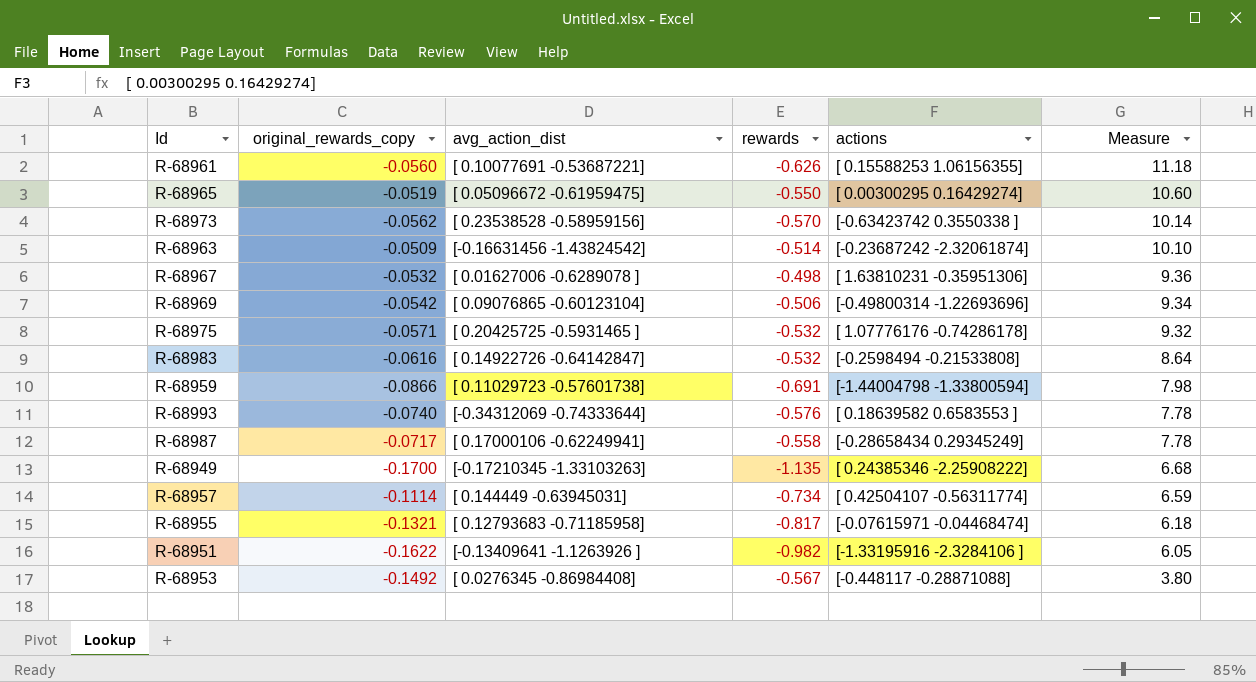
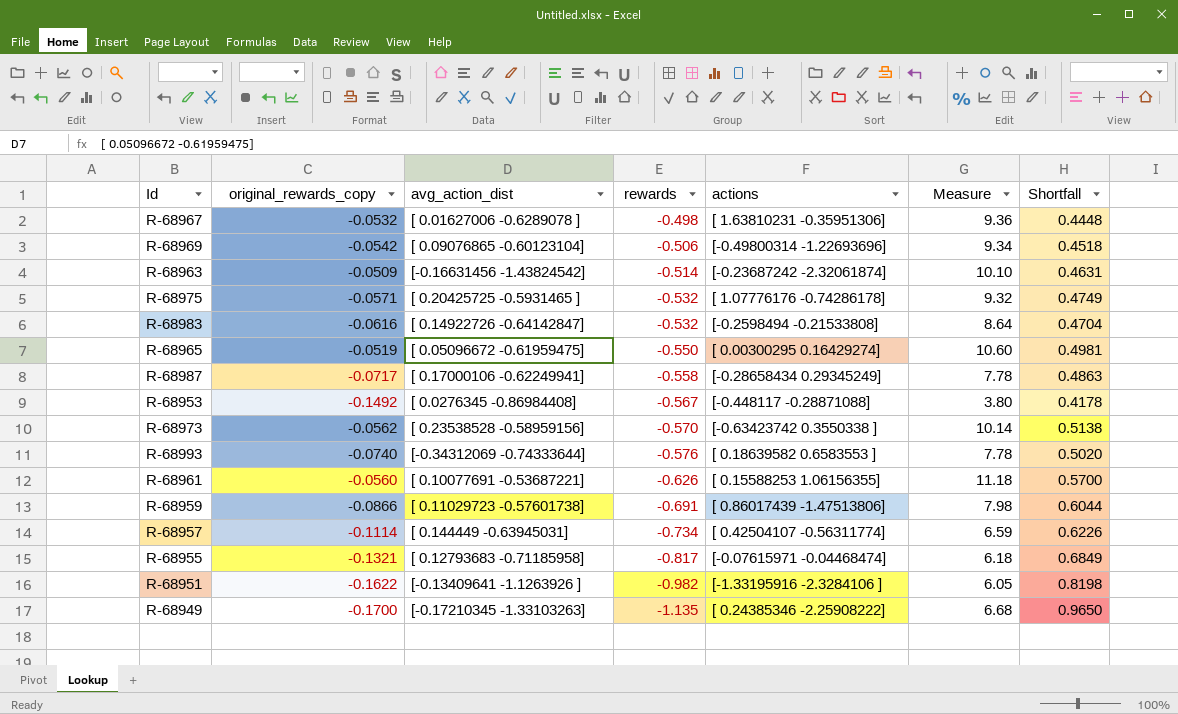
row order: Measure descending -> rewards descending
column Shortfall | formula: none -> [original_rewards_copy] - [rewards]
R-68959 | actions: [-1.44004798 -1.33800594] -> [ 0.86017439 -1.47513806]

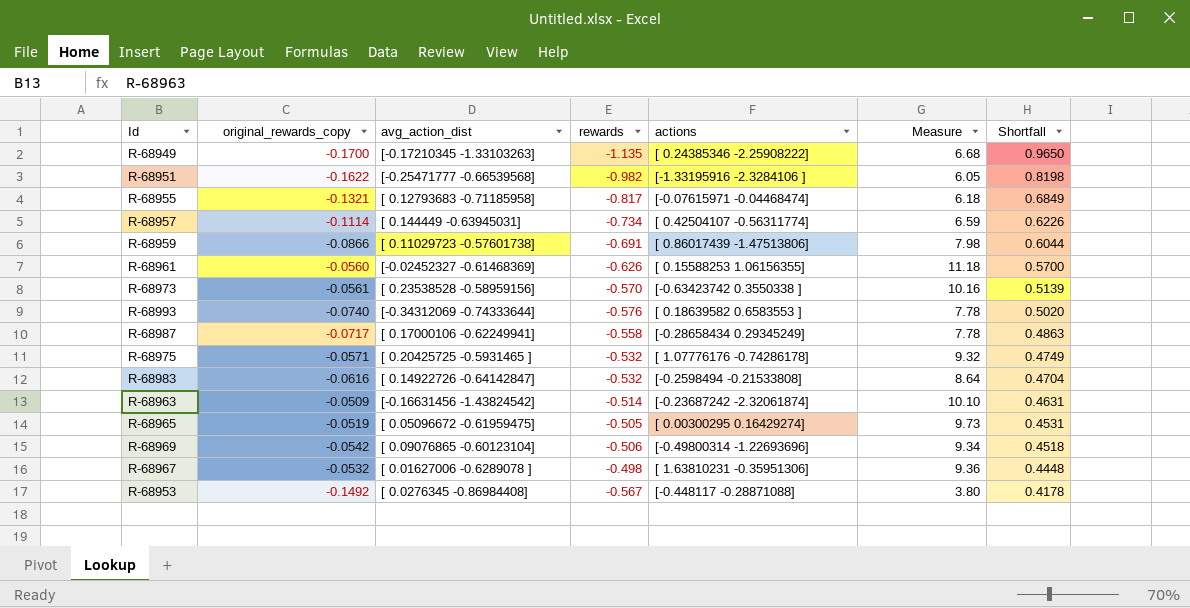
row order: rewards descending -> Shortfall descending
R-68951 | avg_action_dist: [-0.13409641 -1.1263926 ] -> [-0.25471777 -0.66539568]
R-68961 | avg_action_dist: [ 0.10077691 -0.53687221] -> [-0.02452327 -0.61468369]
R-68973 | original_rewards_copy: -0.0562 -> -0.0561
R-68973 | Measure: 10.14 -> 10.16
R-68973 | Shortfall: 0.5138 -> 0.5139
R-68965 | rewards: -0.550 -> -0.505
R-68965 | Measure: 10.60 -> 9.73
R-68965 | Shortfall: 0.4981 -> 0.4531

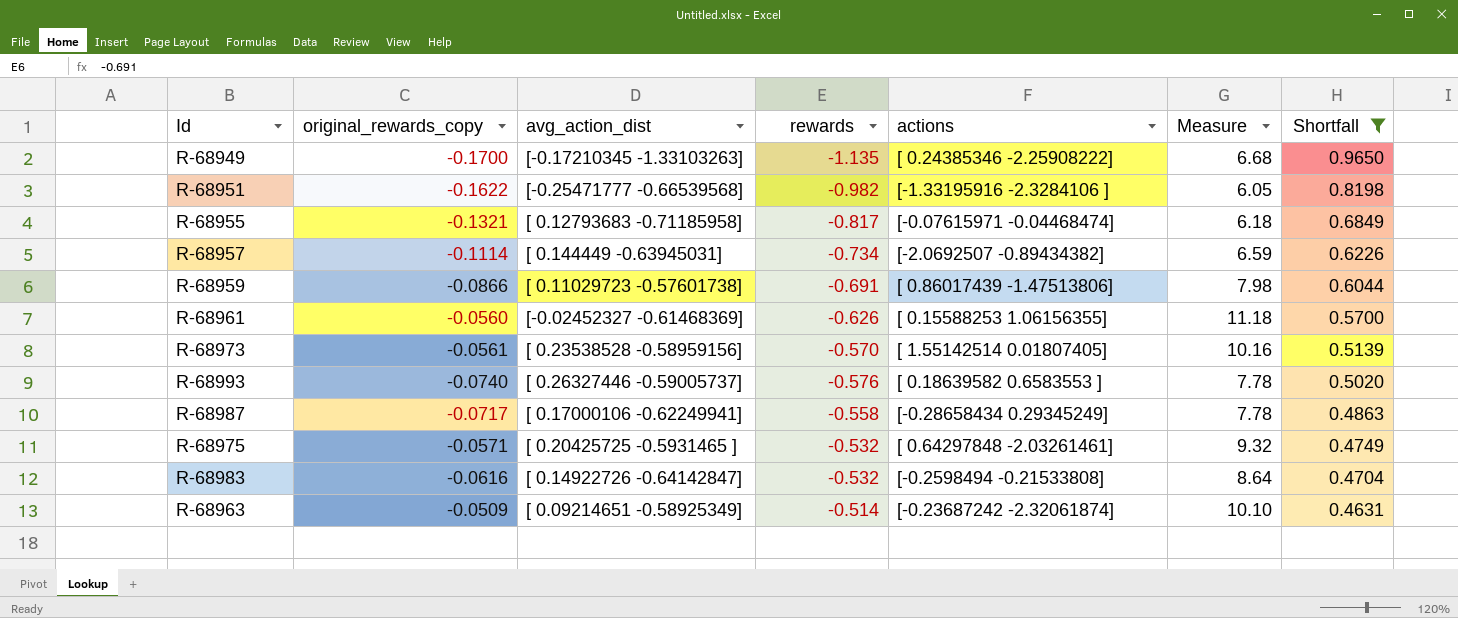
filter: none -> Shortfall >= 0.4631
R-68957 | actions: [ 0.42504107 -0.56311774] -> [-2.0692507 -0.89434382]
R-68973 | actions: [-0.63423742 0.3550338 ] -> [ 1.55142514 0.01807405]
R-68993 | avg_action_dist: [-0.34312069 -0.74333644] -> [ 0.26327446 -0.59005737]
R-68975 | actions: [ 1.07776176 -0.74286178] -> [ 0.64297848 -2.03261461]
R-68963 | avg_action_dist: [-0.16631456 -1.43824542] -> [ 0.09214651 -0.58925349]

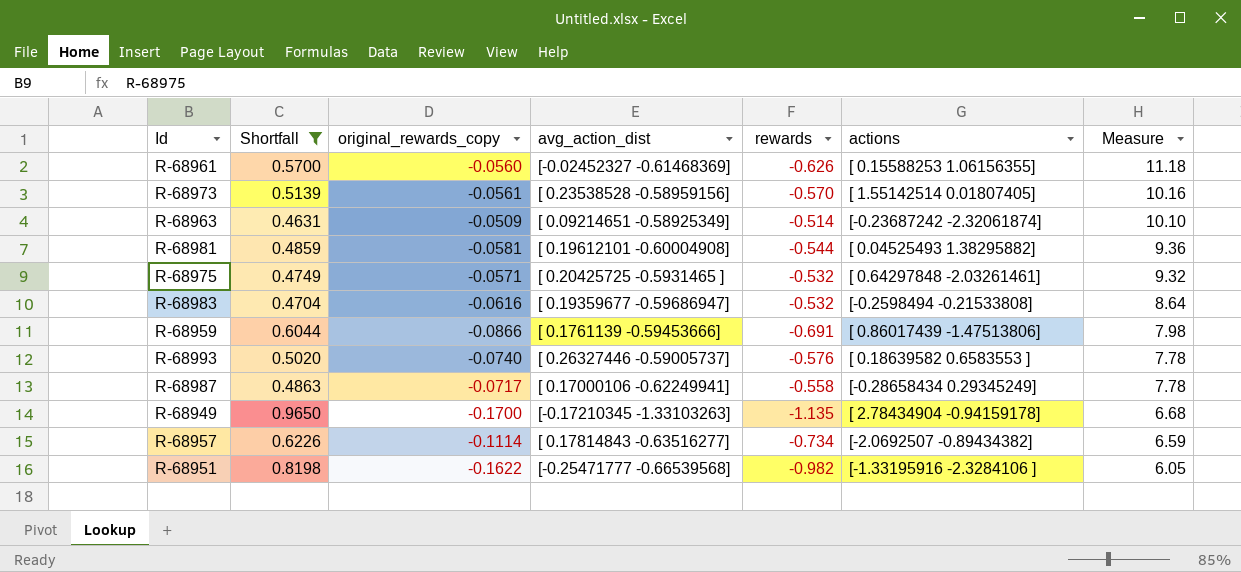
row order: Shortfall descending -> Measure descending
column Shortfall | position: 7 -> 2
row R-68955: -0.1321 | [ 0.12793683 -0.71185958] | -0.817 | [-0.07615971 -0.04468474] | 6.18 | 0.6849 -> none
row R-68981: none -> 0.4859 | -0.0581 | [ 0.19612101 -0.60004908] | -0.544 | [ 0.04525493 1.38295882] | 9.36
R-68983 | avg_action_dist: [ 0.14922726 -0.64142847] -> [ 0.19359677 -0.59686947]
R-68959 | avg_action_dist: [ 0.11029723 -0.57601738] -> [ 0.1761139 -0.59453666]
R-68949 | actions: [ 0.24385346 -2.25908222] -> [ 2.78434904 -0.94159178]
R-68957 | avg_action_dist: [ 0.144449 -0.63945031] -> [ 0.17814843 -0.63516277]

